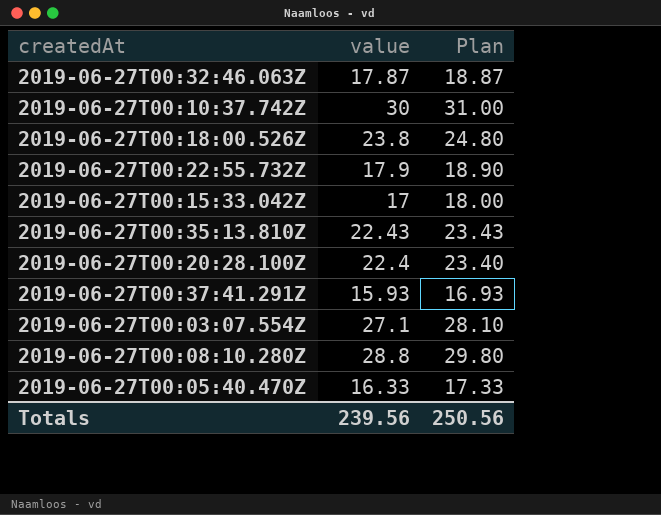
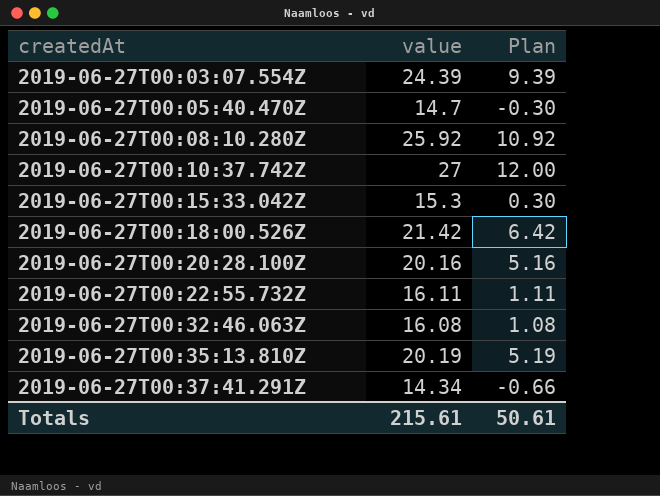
row order: none -> createdAt ascending
column Plan | formula: [value] + 1 -> [value] - 15
2019-06-27T00:03:07.554Z | value: 27.1 -> 24.39
2019-06-27T00:05:40.470Z | value: 16.33 -> 14.7
2019-06-27T00:08:10.280Z | value: 28.8 -> 25.92
2019-06-27T00:10:37.742Z | value: 30 -> 27
2019-06-27T00:15:33.042Z | value: 17 -> 15.3
2019-06-27T00:18:00.526Z | value: 23.8 -> 21.42
2019-06-27T00:20:28.100Z | value: 22.4 -> 20.16
2019-06-27T00:22:55.732Z | value: 17.9 -> 16.11
2019-06-27T00:32:46.063Z | value: 17.87 -> 16.08
2019-06-27T00:35:13.810Z | value: 22.43 -> 20.19
2019-06-27T00:37:41.291Z | value: 15.93 -> 14.34
Totals | value: 239.56 -> 215.61
Totals | Plan: 250.56 -> 50.61

